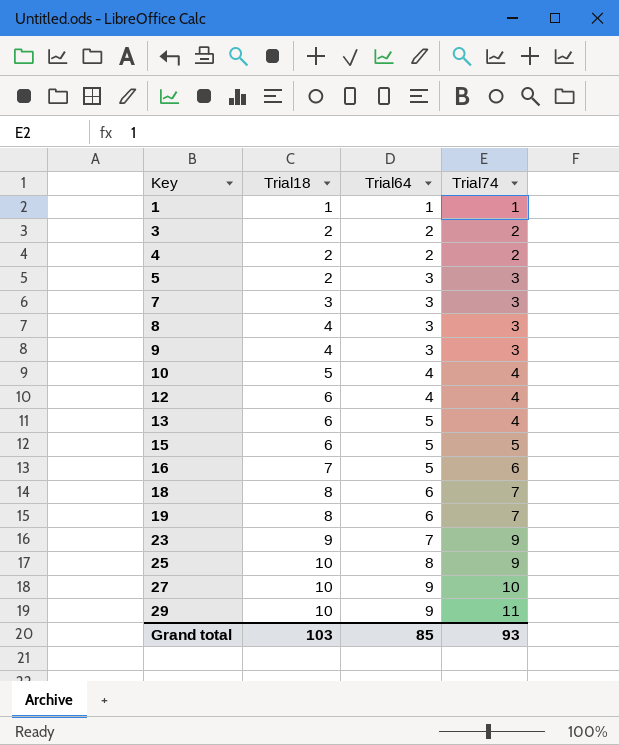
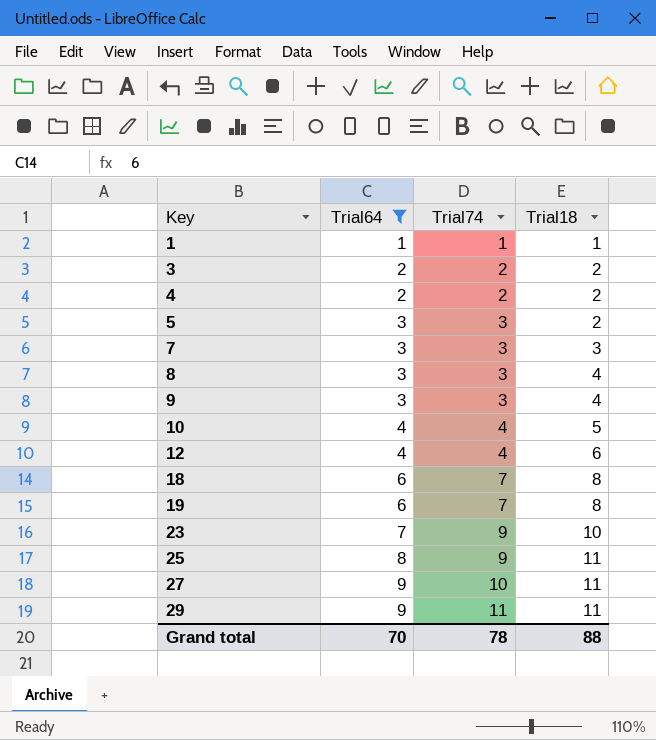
filter: none -> Trial64 != 5
column Trial18 | position: 2 -> 4
23 | Trial18: 9 -> 10
25 | Trial18: 10 -> 11
27 | Trial18: 10 -> 11
29 | Trial18: 10 -> 11
Grand total | Trial64: 85 -> 70
Grand total | Trial74: 93 -> 78
Grand total | Trial18: 103 -> 88

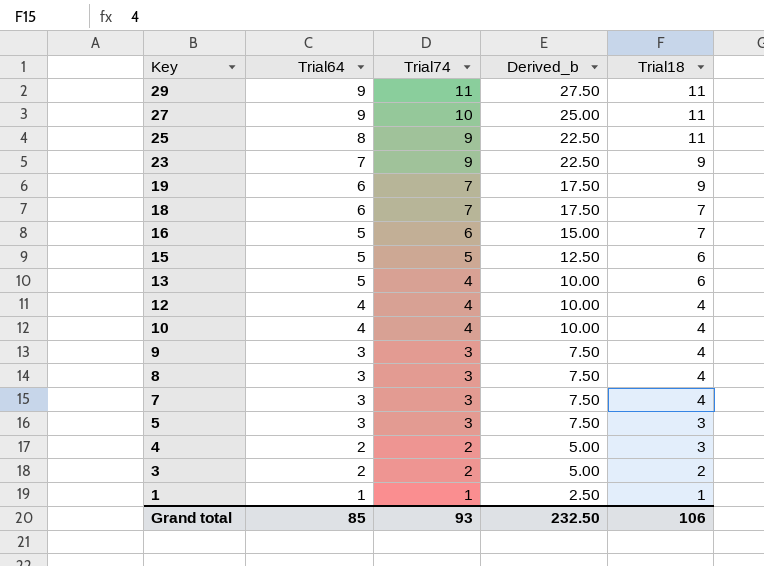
filter: Trial64 != 5 -> none
row order: Key ascending -> Key descending
column Derived_b | formula: none -> [Trial74] * 2.5
23 | Trial18: 10 -> 9
19 | Trial18: 8 -> 9
18 | Trial18: 8 -> 7
12 | Trial18: 6 -> 4
10 | Trial18: 5 -> 4
7 | Trial18: 3 -> 4
5 | Trial18: 2 -> 3
4 | Trial18: 2 -> 3
Grand total | Trial64: 70 -> 85
Grand total | Trial74: 78 -> 93
Grand total | Trial18: 88 -> 106

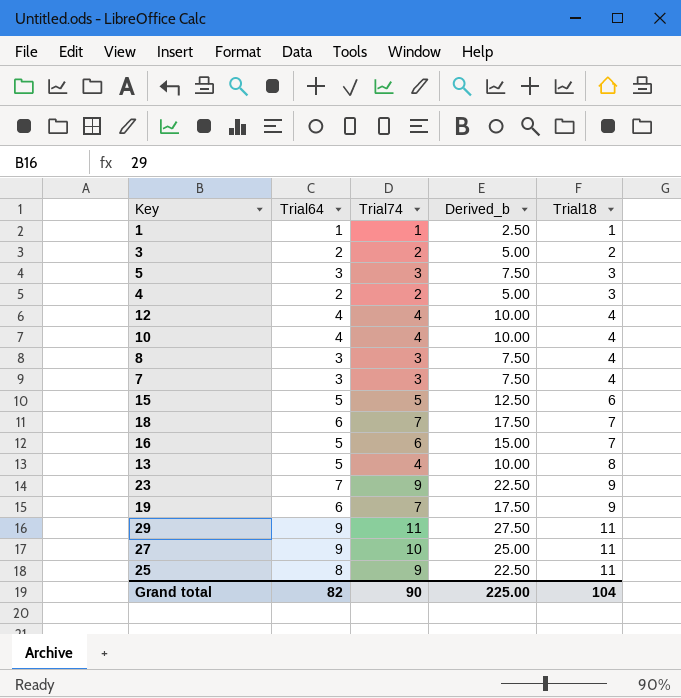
row order: Key descending -> Trial18 ascending
row 9: 3 | 3 | 7.50 | 4 -> none
13 | Trial18: 6 -> 8
Grand total | Trial64: 85 -> 82
Grand total | Trial74: 93 -> 90
Grand total | Derived_b: 232.50 -> 225.00
Grand total | Trial18: 106 -> 104

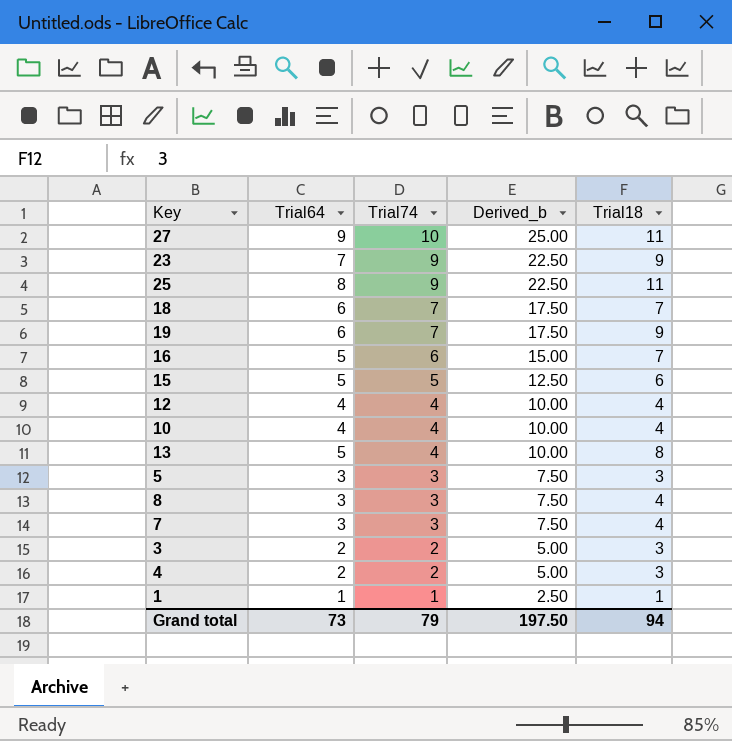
row order: Trial18 ascending -> Trial74 descending
row 29: 9 | 11 | 27.50 | 11 -> none
3 | Trial18: 2 -> 3
Grand total | Trial64: 82 -> 73
Grand total | Trial74: 90 -> 79
Grand total | Derived_b: 225.00 -> 197.50
Grand total | Trial18: 104 -> 94

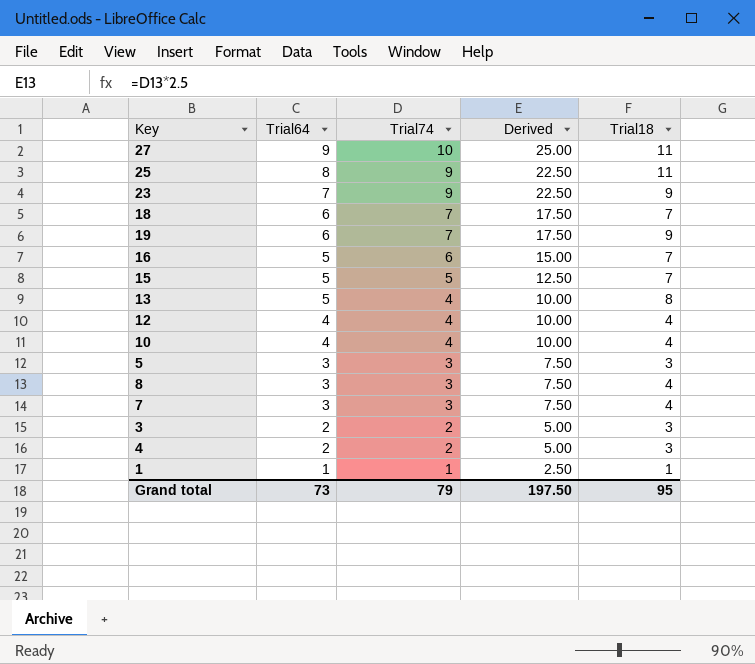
row order: Trial74 descending -> Trial64 descending
column name: Derived_b -> Derived
15 | Trial18: 6 -> 7
Grand total | Trial18: 94 -> 95

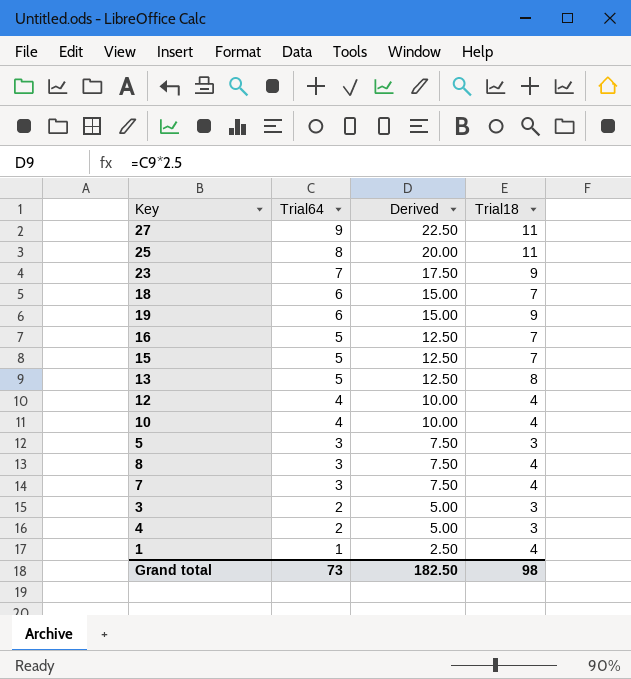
column Trial74 | position: 3 -> none
column Derived | formula: [Trial74] * 2.5 -> [Trial64] * 2.5
1 | Trial18: 1 -> 4
Grand total | Derived: 197.50 -> 182.50
Grand total | Trial18: 95 -> 98

